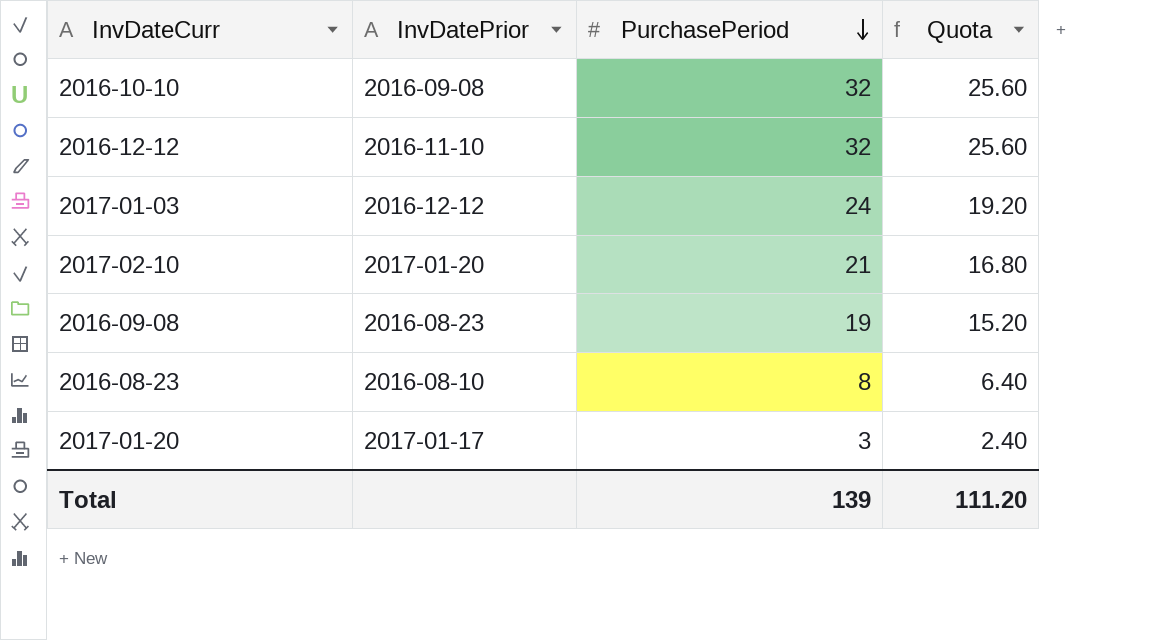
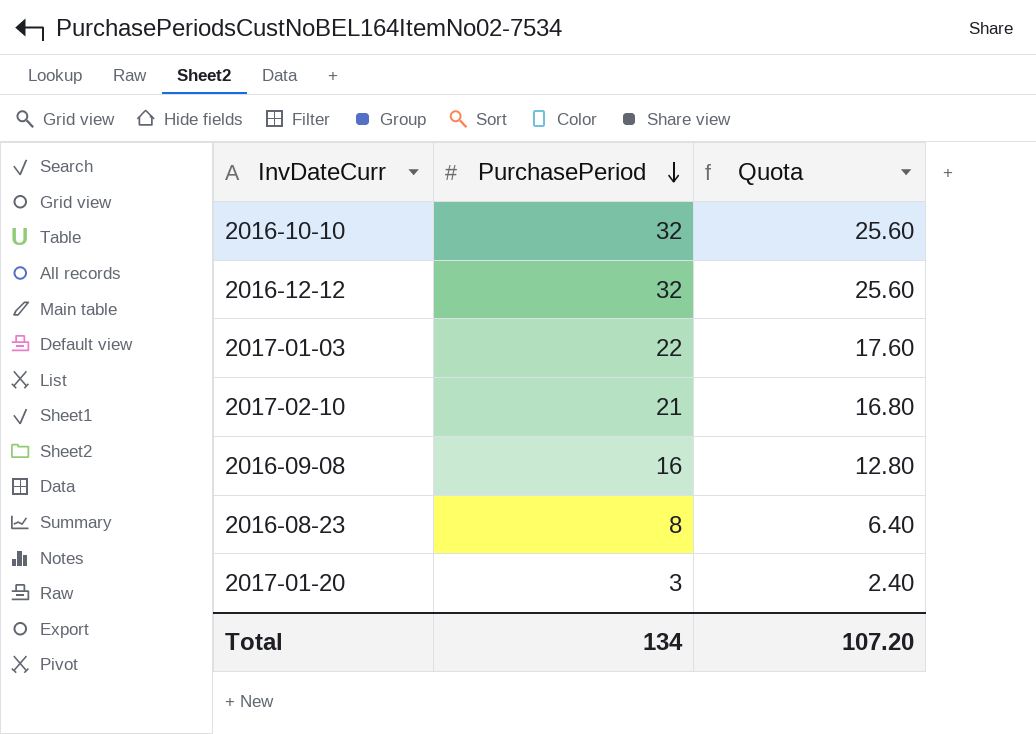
column InvDatePrior | position: 2 -> none
2017-01-03 | PurchasePeriod: 24 -> 22
2017-01-03 | Quota: 19.20 -> 17.60
2016-09-08 | PurchasePeriod: 19 -> 16
2016-09-08 | Quota: 15.20 -> 12.80
Total | PurchasePeriod: 139 -> 134
Total | Quota: 111.20 -> 107.20

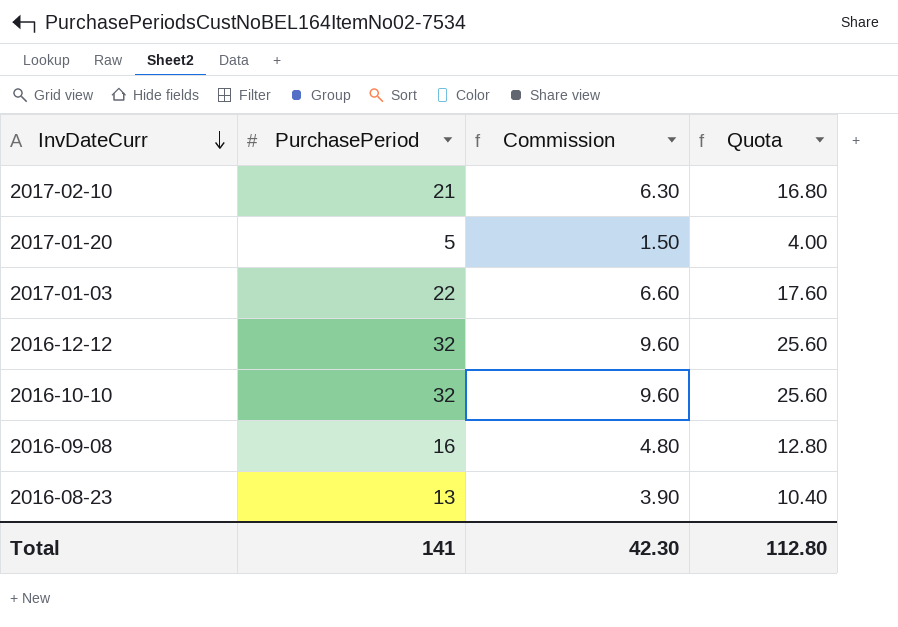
row order: PurchasePeriod descending -> InvDateCurr descending
column Commission | formula: none -> [PurchasePeriod] * 0.3
2017-01-20 | PurchasePeriod: 3 -> 5
2017-01-20 | Quota: 2.40 -> 4.00
2016-08-23 | PurchasePeriod: 8 -> 13
2016-08-23 | Quota: 6.40 -> 10.40
Total | PurchasePeriod: 134 -> 141
Total | Quota: 107.20 -> 112.80

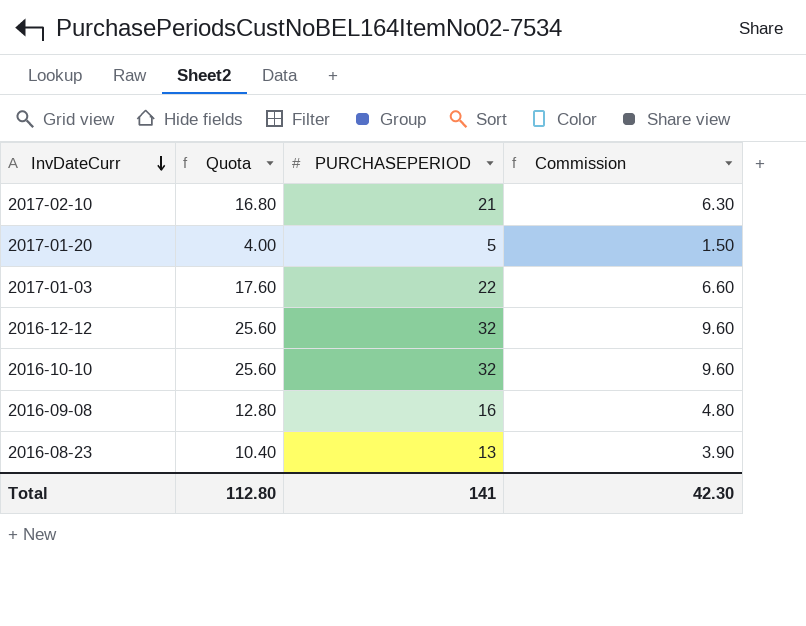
column Quota | position: 4 -> 2
column name: PurchasePeriod -> PURCHASEPERIOD

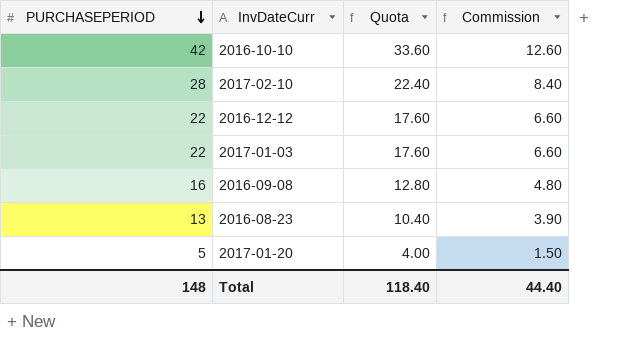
row order: InvDateCurr descending -> PURCHASEPERIOD descending
column PURCHASEPERIOD | position: 3 -> 1
2016-10-10 | PURCHASEPERIOD: 32 -> 42
2016-10-10 | Quota: 25.60 -> 33.60
2016-10-10 | Commission: 9.60 -> 12.60
2017-02-10 | PURCHASEPERIOD: 21 -> 28
2017-02-10 | Quota: 16.80 -> 22.40
2017-02-10 | Commission: 6.30 -> 8.40
2016-12-12 | PURCHASEPERIOD: 32 -> 22
2016-12-12 | Quota: 25.60 -> 17.60
2016-12-12 | Commission: 9.60 -> 6.60
Total | PURCHASEPERIOD: 141 -> 148
Total | Quota: 112.80 -> 118.40
Total | Commission: 42.30 -> 44.40

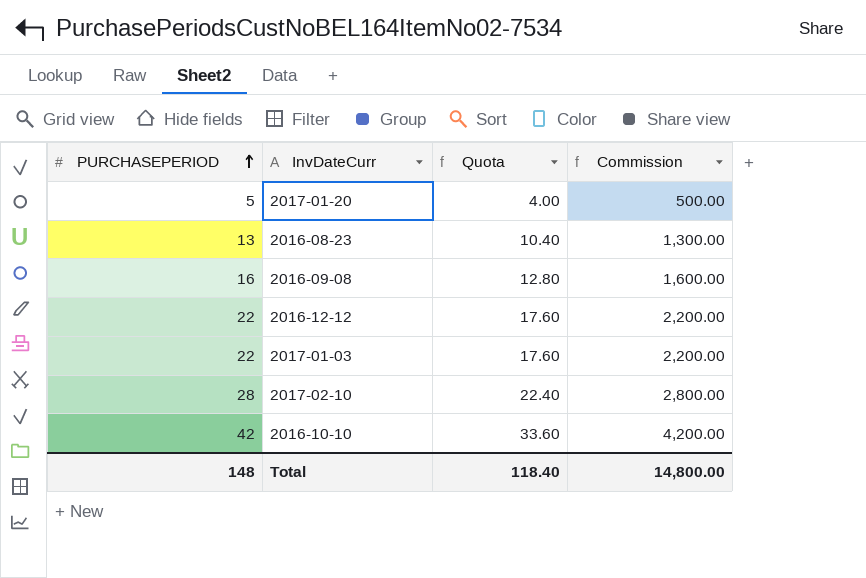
row order: PURCHASEPERIOD descending -> PURCHASEPERIOD ascending
column Commission | formula: [PURCHASEPERIOD] * 0.3 -> [PURCHASEPERIOD] * 100
Total | Commission: 44.40 -> 14,800.00

